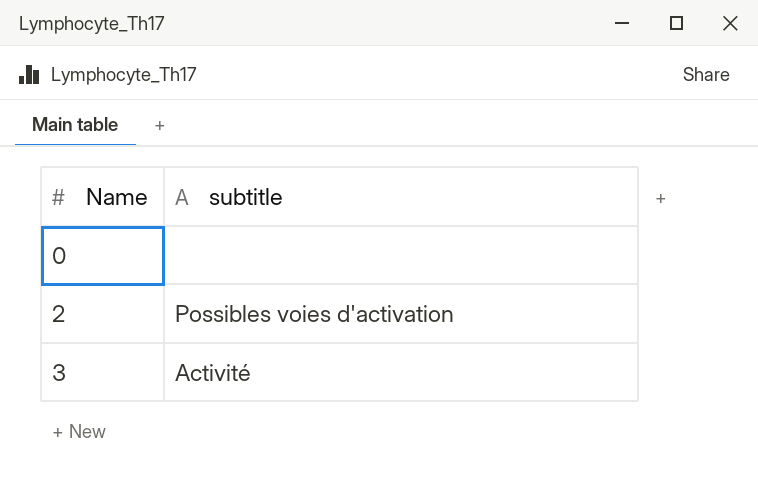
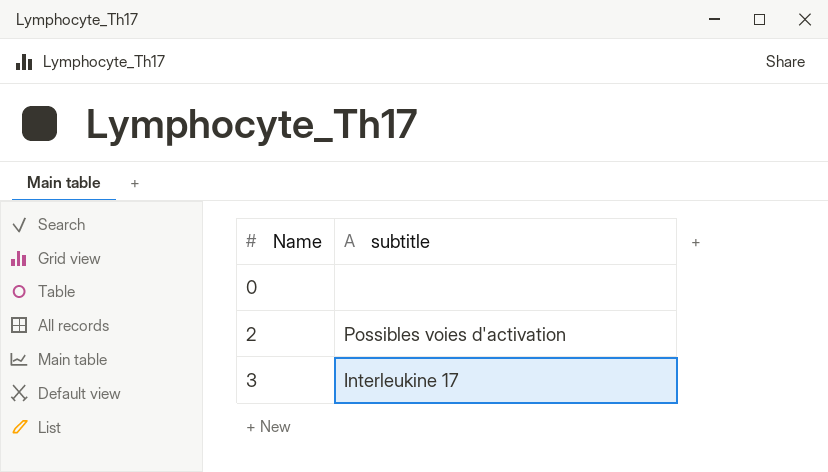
3 | subtitle: Activité -> Interleukine 17

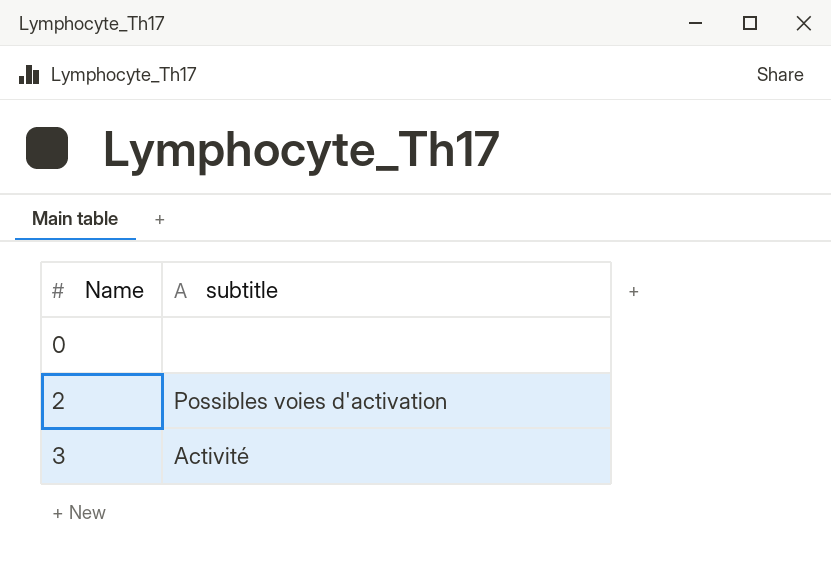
3 | subtitle: Interleukine 17 -> Activité

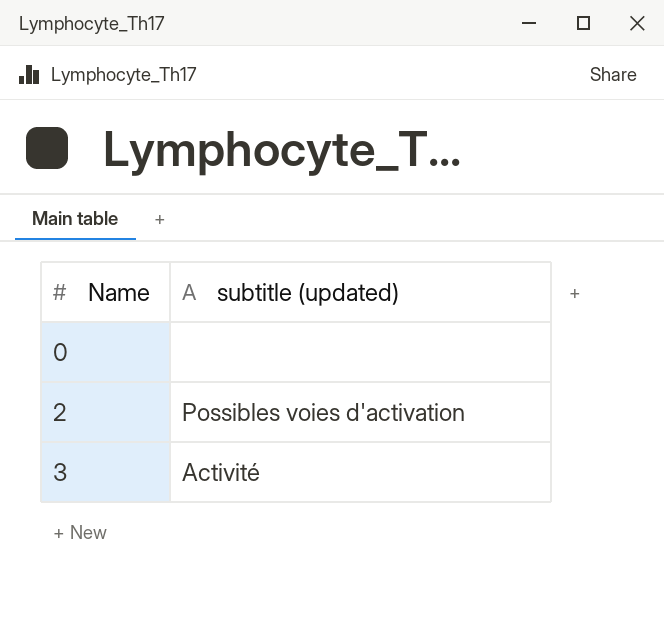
column name: subtitle -> subtitle (updated)

